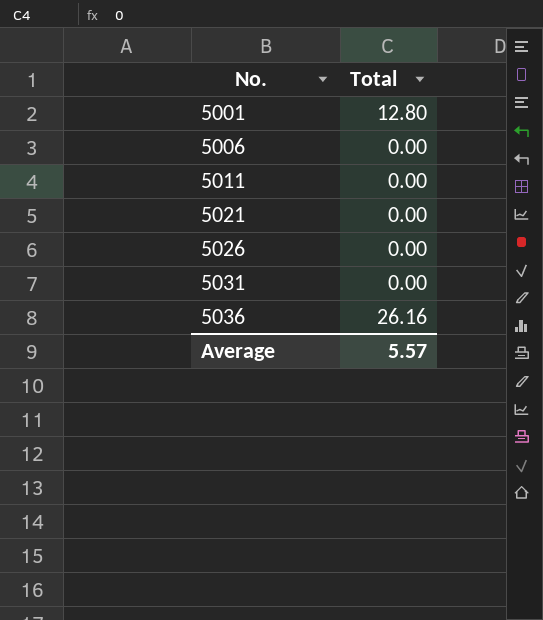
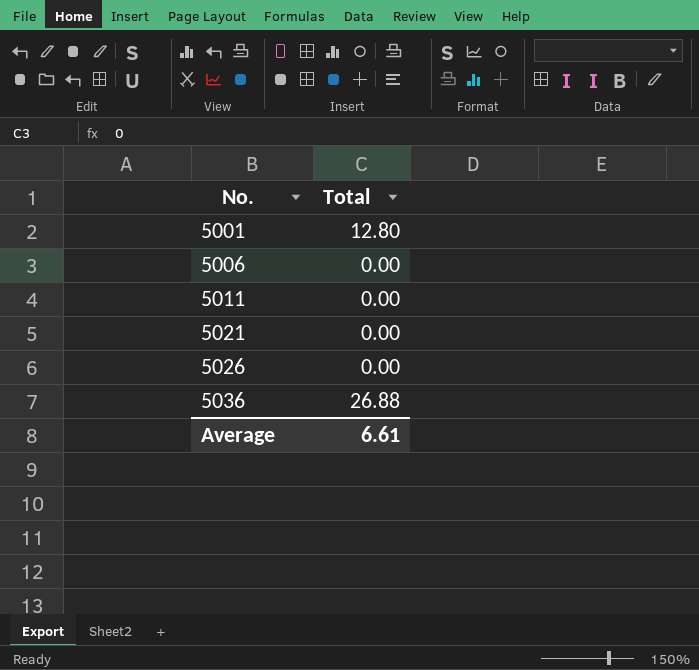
row 5031: 0.00 -> none
5036 | Total: 26.16 -> 26.88
Average | Total: 5.57 -> 6.61

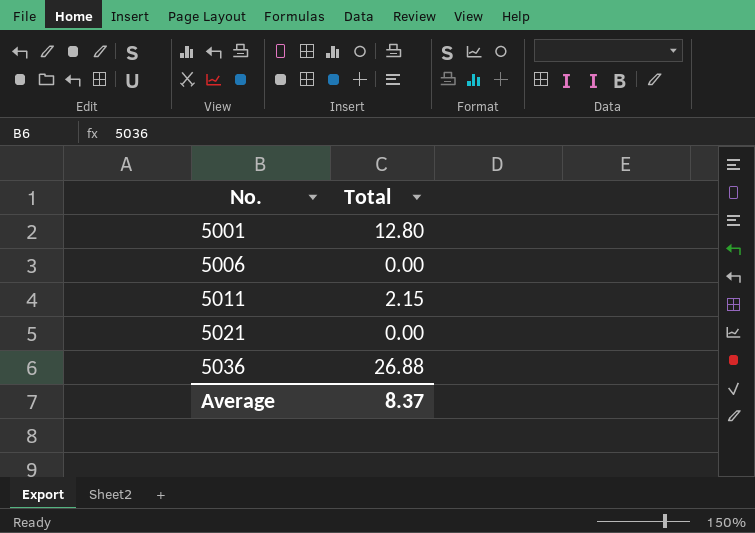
row 5026: 0.00 -> none
5011 | Total: 0.00 -> 2.15
Average | Total: 6.61 -> 8.37

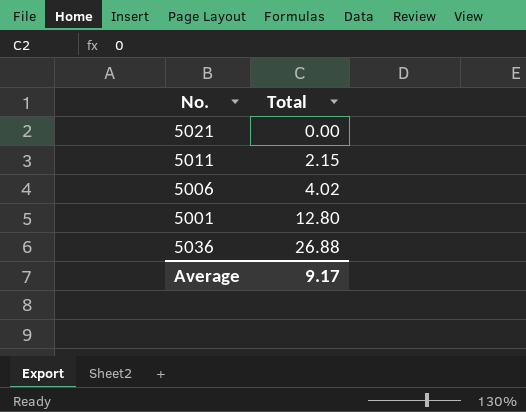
row order: No. ascending -> Total ascending
5006 | Total: 0.00 -> 4.02
Average | Total: 8.37 -> 9.17

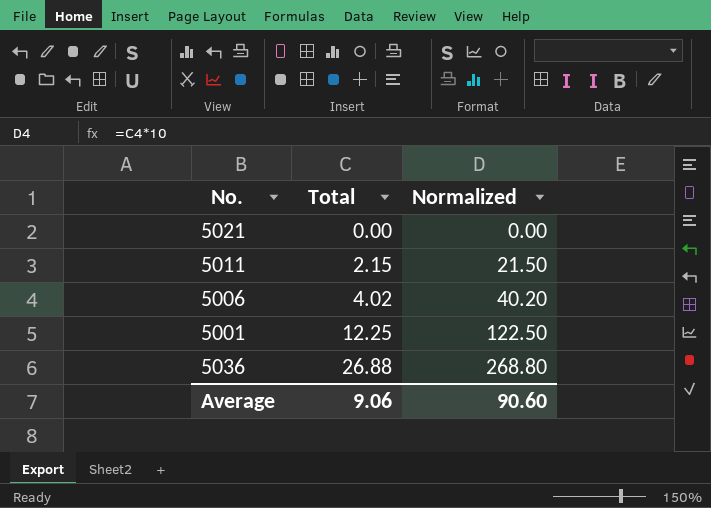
column Normalized | formula: none -> [Total] * 10
5001 | Total: 12.80 -> 12.25
Average | Total: 9.17 -> 9.06

